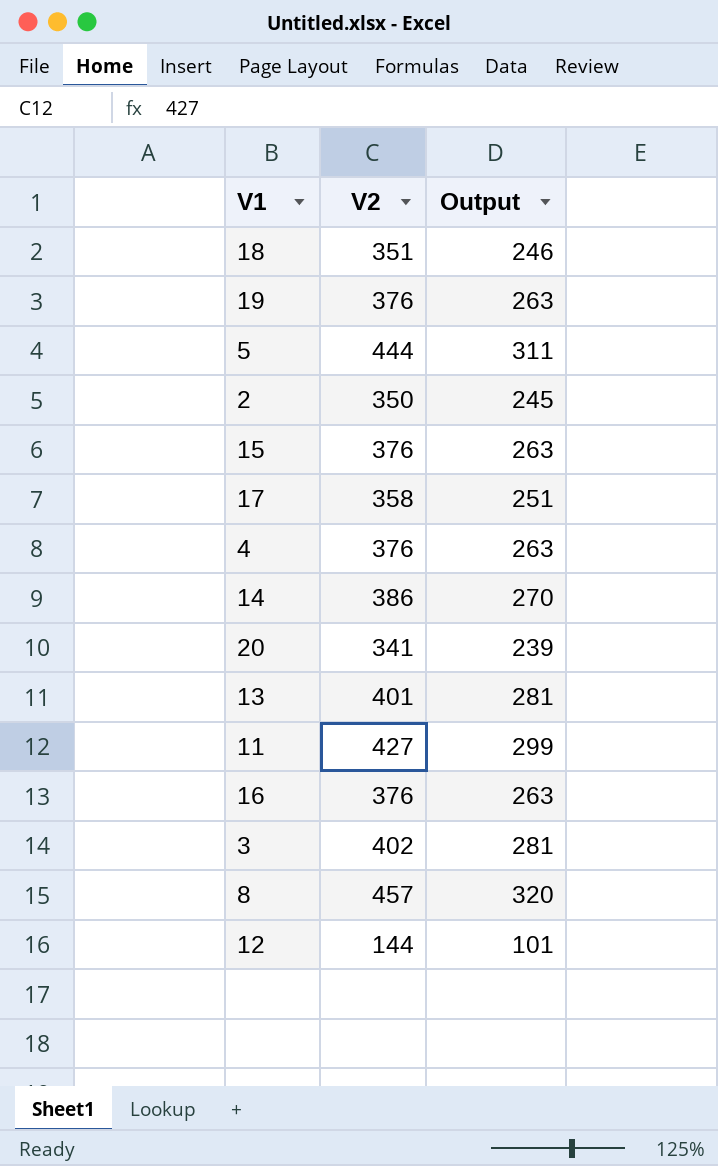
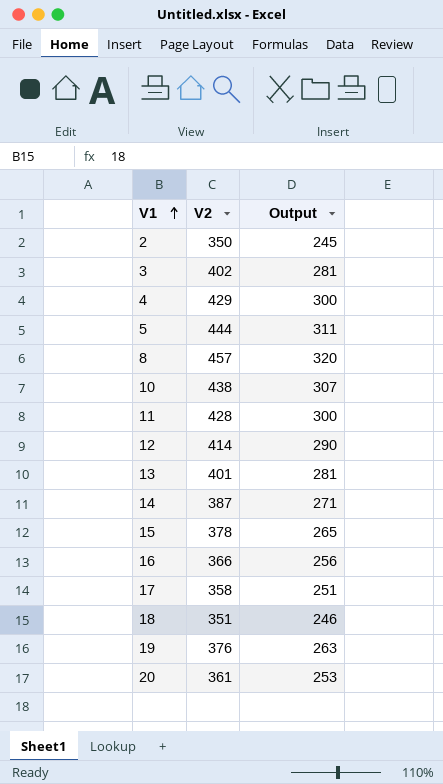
row order: none -> V1 ascending
4 | V2: 376 -> 429
4 | Output: 263 -> 300
row 10: none -> 438 | 307
11 | V2: 427 -> 428
11 | Output: 299 -> 300
12 | V2: 144 -> 414
12 | Output: 101 -> 290
14 | V2: 386 -> 387
14 | Output: 270 -> 271
15 | V2: 376 -> 378
15 | Output: 263 -> 265
16 | V2: 376 -> 366
16 | Output: 263 -> 256
20 | V2: 341 -> 361
20 | Output: 239 -> 253

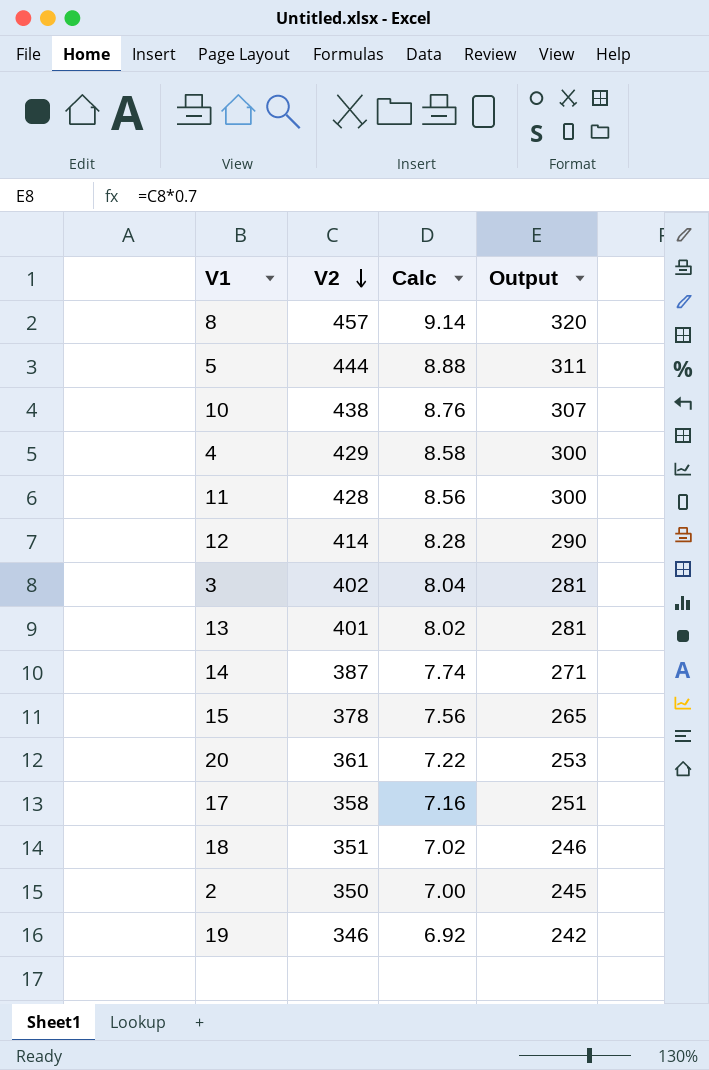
row order: V1 ascending -> V2 descending
column Calc | formula: none -> [V2] * 0.02
row 16: 366 | 256 -> none
19 | V2: 376 -> 346
19 | Output: 263 -> 242

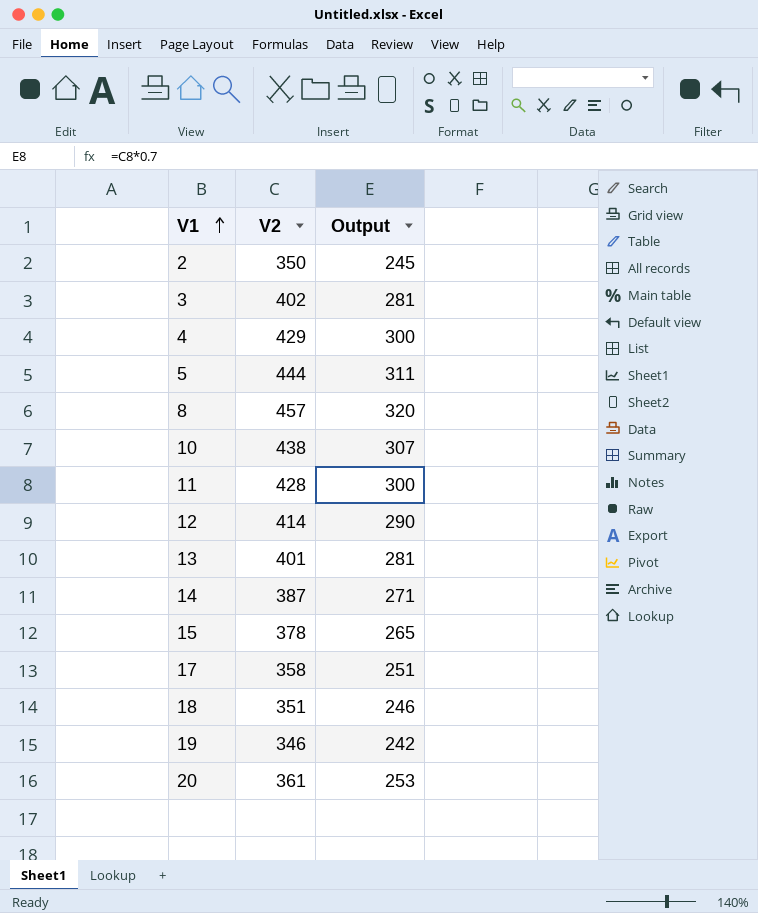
row order: V2 descending -> V1 ascending
column Calc | formula: [V2] * 0.02 -> none

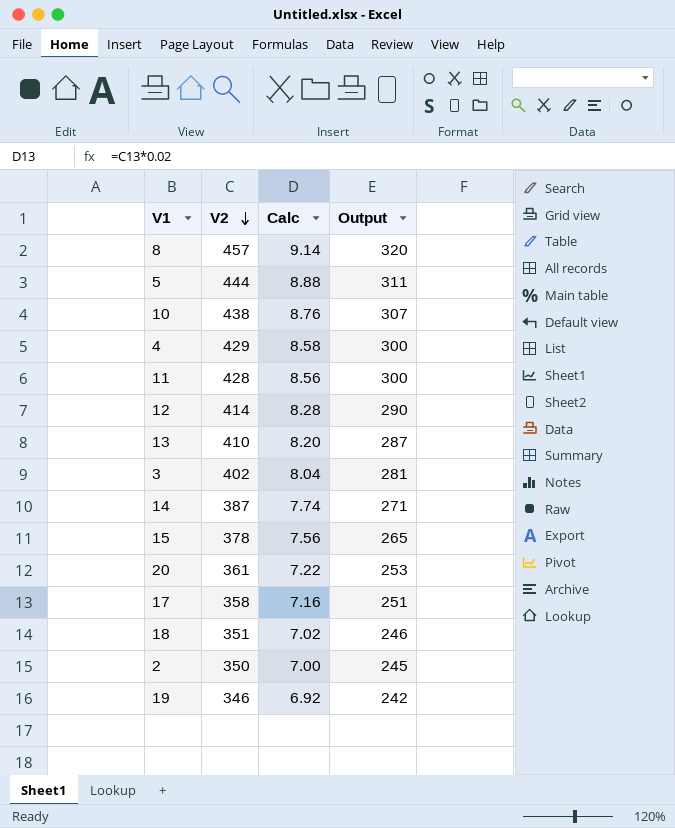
row order: V1 ascending -> V2 descending
column Calc | formula: none -> [V2] * 0.02
13 | V2: 401 -> 410
13 | Output: 281 -> 287

